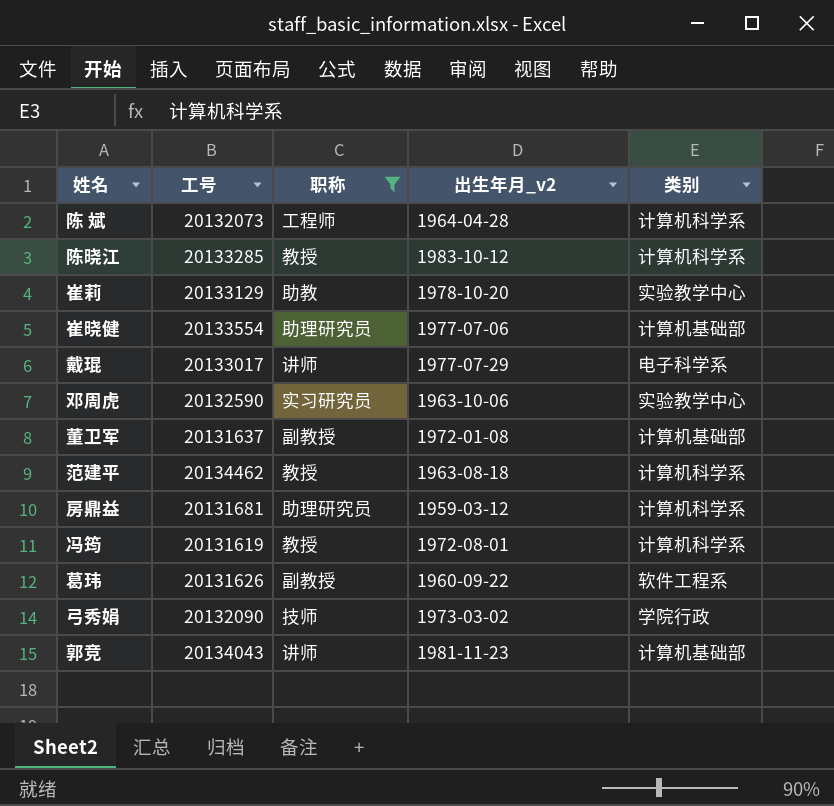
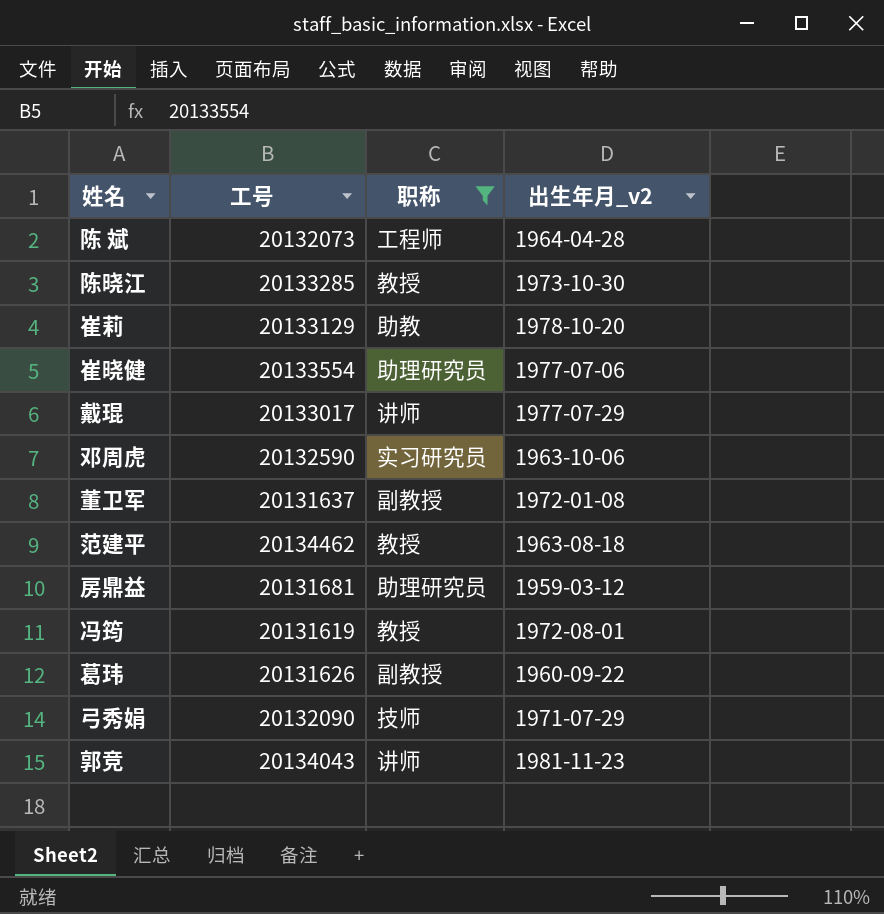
column 类别 | position: 5 -> none
陈晓江 | 出生年月_v2: 1983-10-12 -> 1973-10-30
弓秀娟 | 出生年月_v2: 1973-03-02 -> 1971-07-29

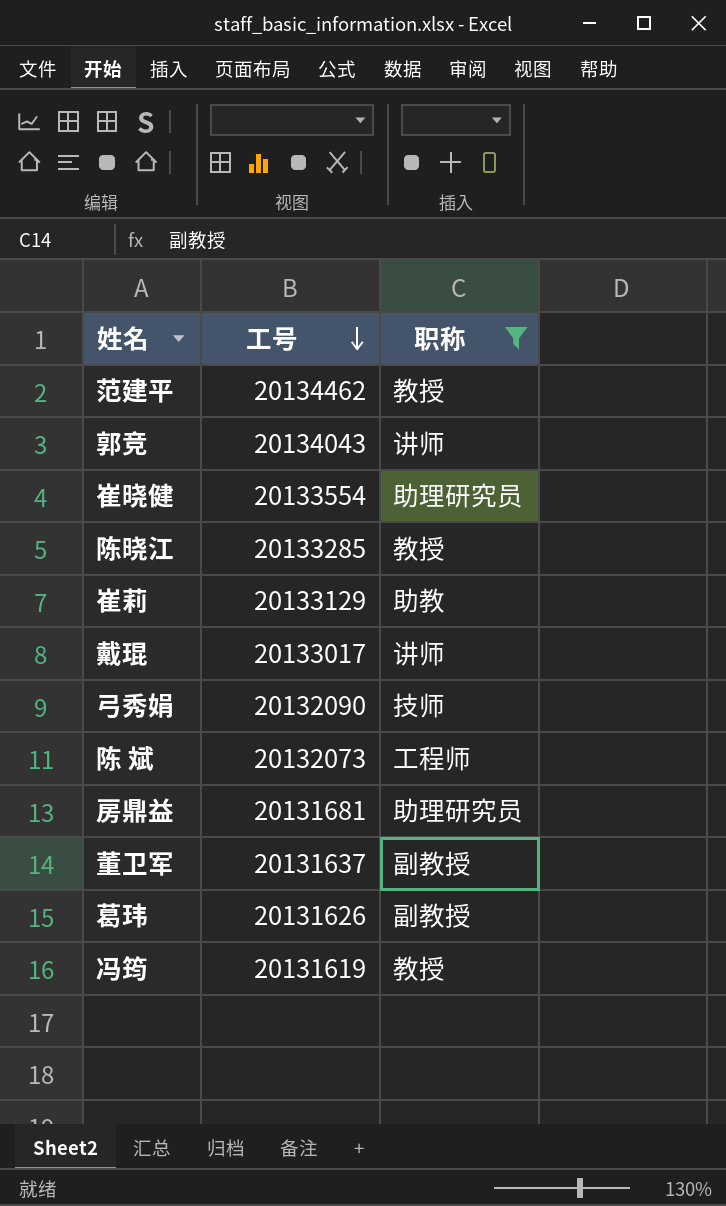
row order: none -> 工号 descending
column 出生年月_v2 | position: 4 -> none
row 邓周虎: 20132590 | 实习研究员 | 1963-10-06 -> none

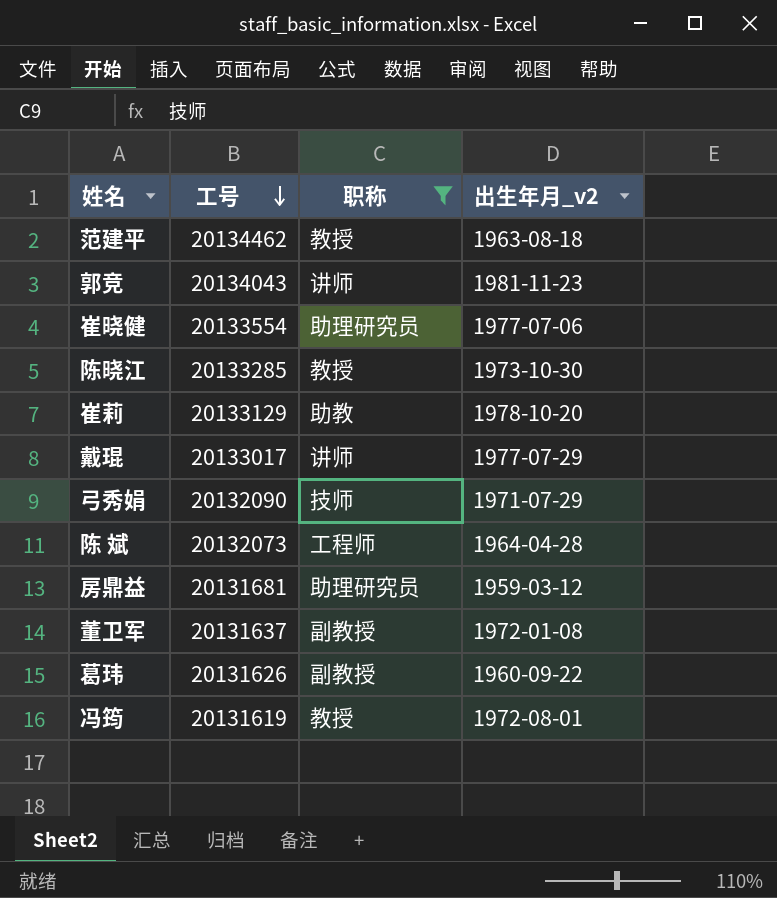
column 出生年月_v2 | position: none -> 4

